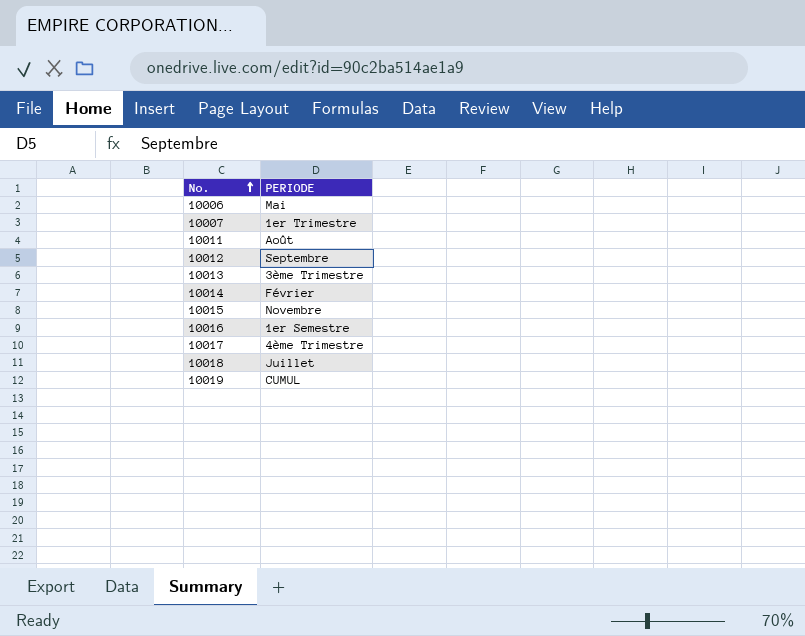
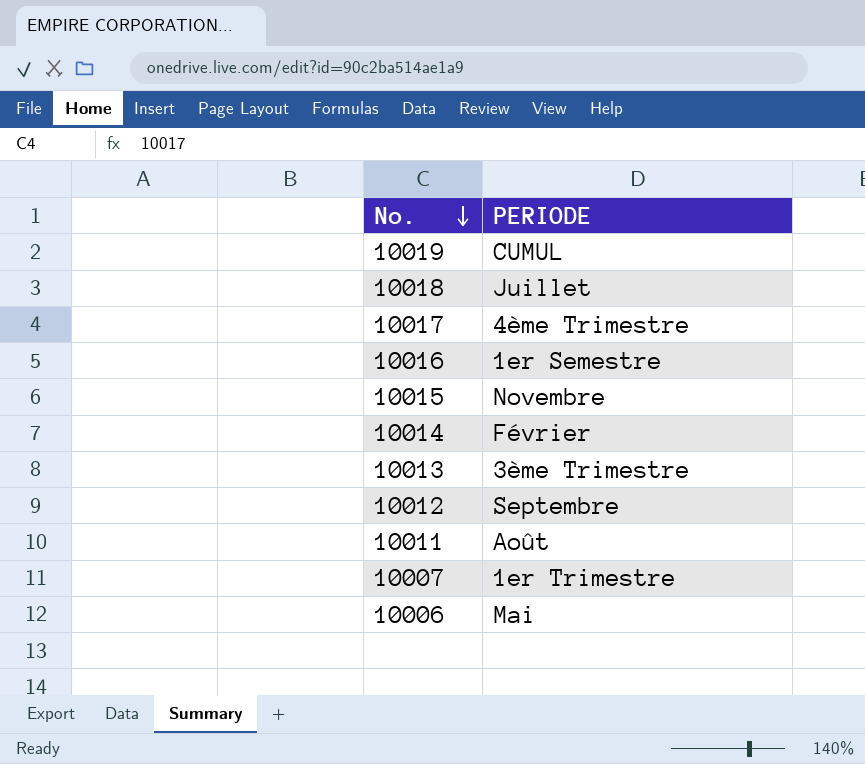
row order: No. ascending -> No. descending

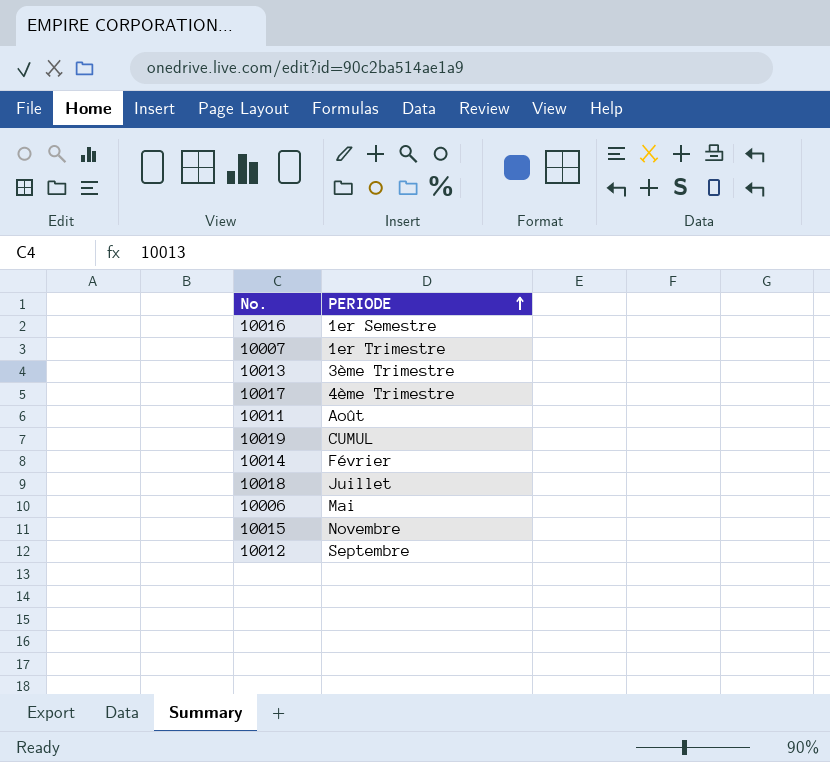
row order: No. descending -> PERIODE ascending

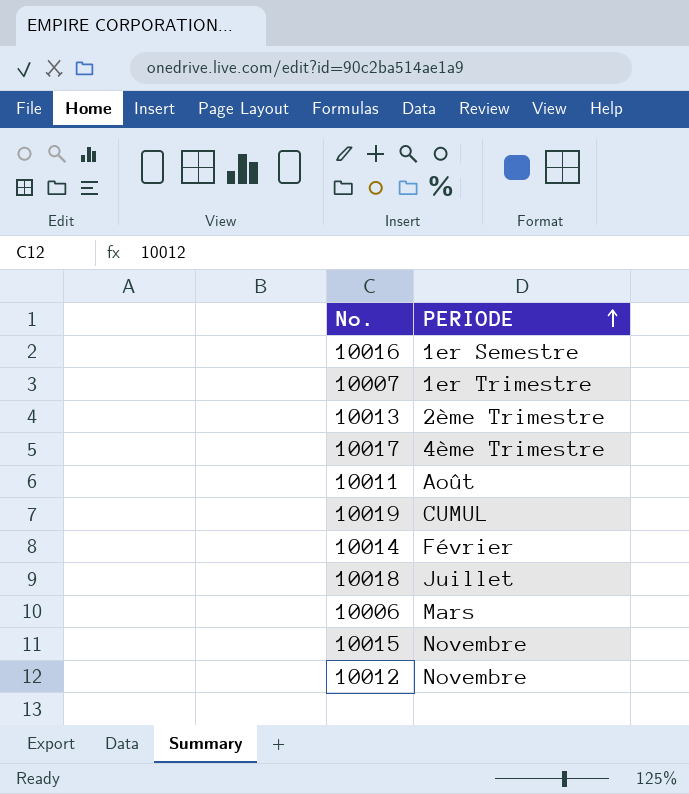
10013 | PERIODE: 3ème Trimestre -> 2ème Trimestre
10006 | PERIODE: Mai -> Mars
10012 | PERIODE: Septembre -> Novembre

